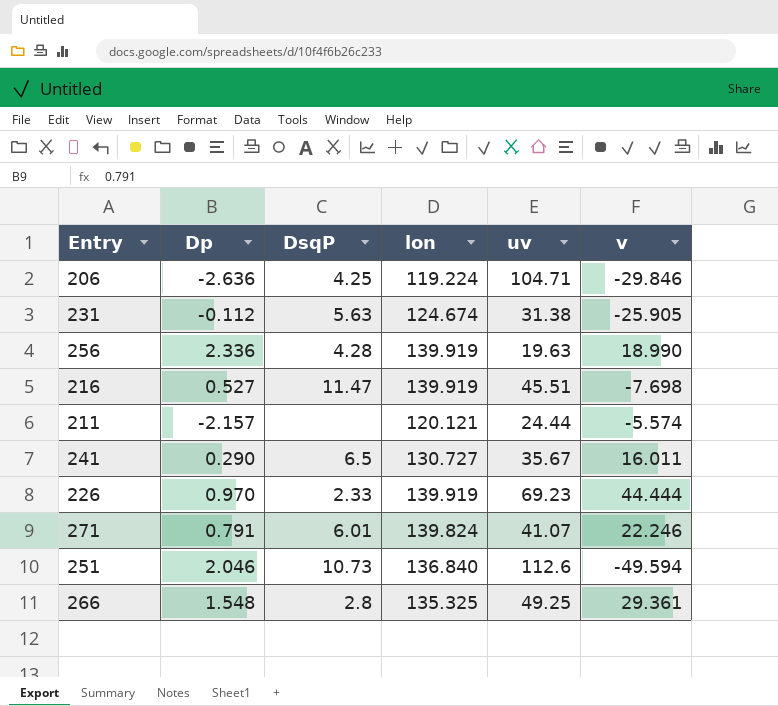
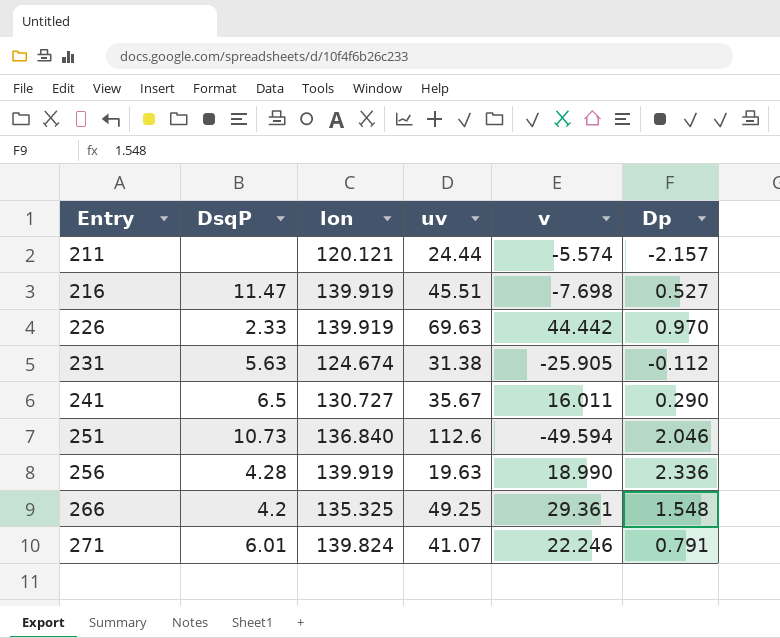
row order: none -> Entry ascending
column Dp | position: 2 -> 6
row 206: -2.636 | 4.25 | 119.224 | 104.71 | -29.846 -> none
226 | uv: 69.23 -> 69.63
226 | v: 44.444 -> 44.442
266 | DsqP: 2.8 -> 4.2

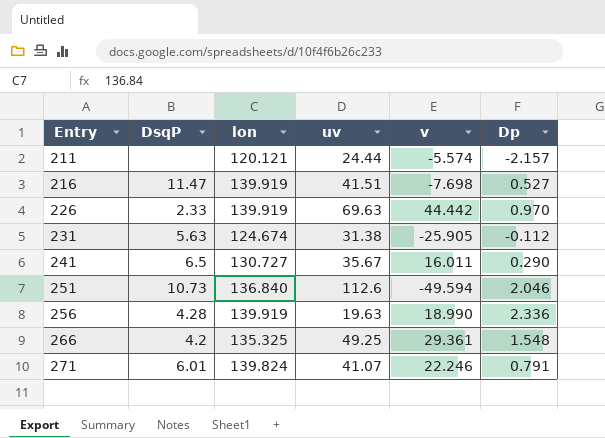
216 | uv: 45.51 -> 41.51

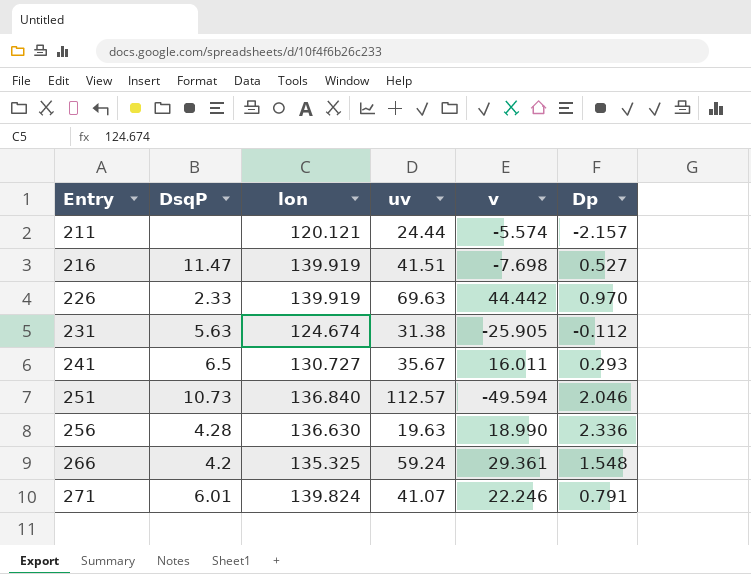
241 | Dp: 0.290 -> 0.293
251 | uv: 112.6 -> 112.57
256 | lon: 139.919 -> 136.630
266 | uv: 49.25 -> 59.24

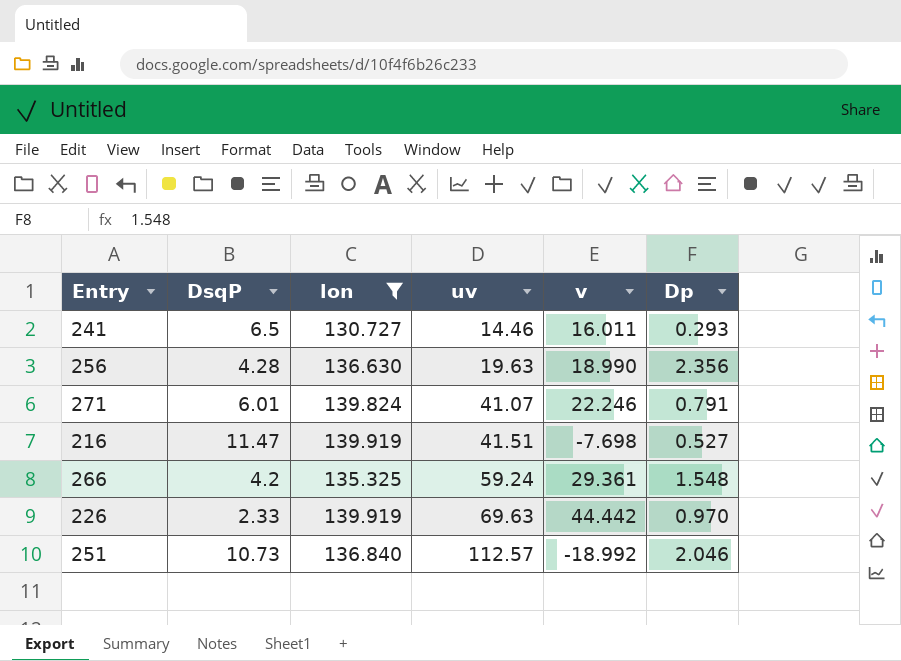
filter: none -> lon >= 130.727
row order: Entry ascending -> uv ascending
241 | uv: 35.67 -> 14.46
256 | Dp: 2.336 -> 2.356
251 | v: -49.594 -> -18.992

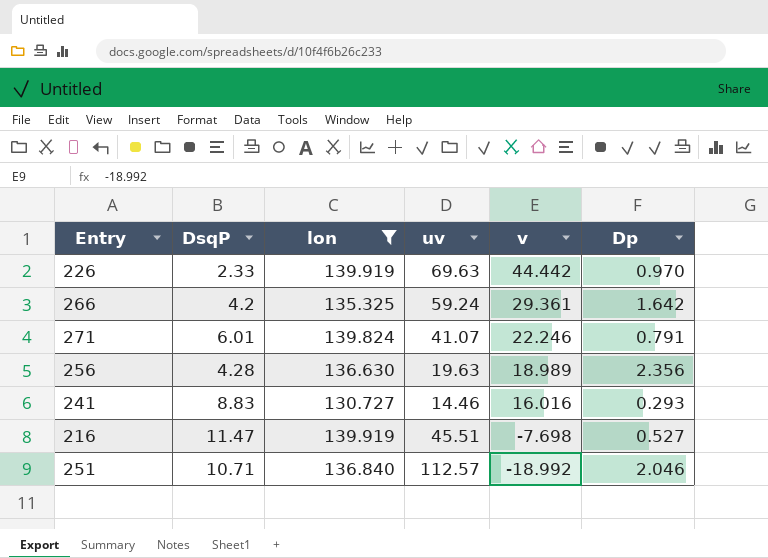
row order: uv ascending -> v descending
266 | Dp: 1.548 -> 1.642
256 | v: 18.990 -> 18.989
241 | DsqP: 6.5 -> 8.83
241 | v: 16.011 -> 16.016
216 | uv: 41.51 -> 45.51
251 | DsqP: 10.73 -> 10.71

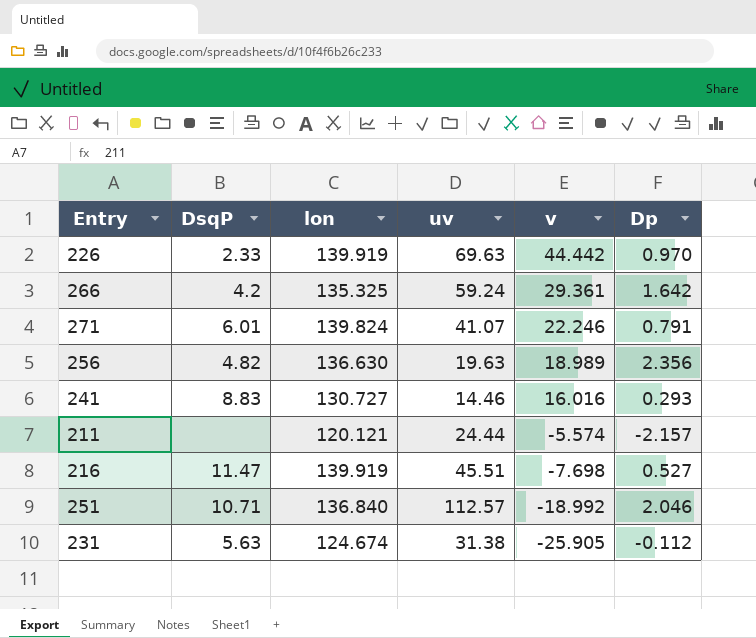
filter: lon >= 130.727 -> none
256 | DsqP: 4.28 -> 4.82

